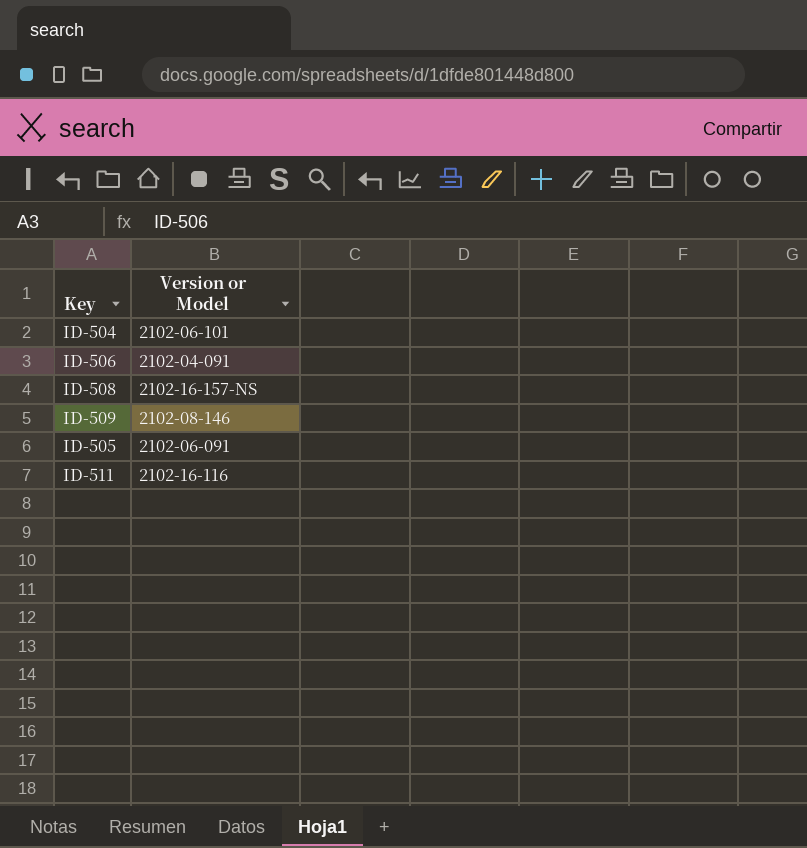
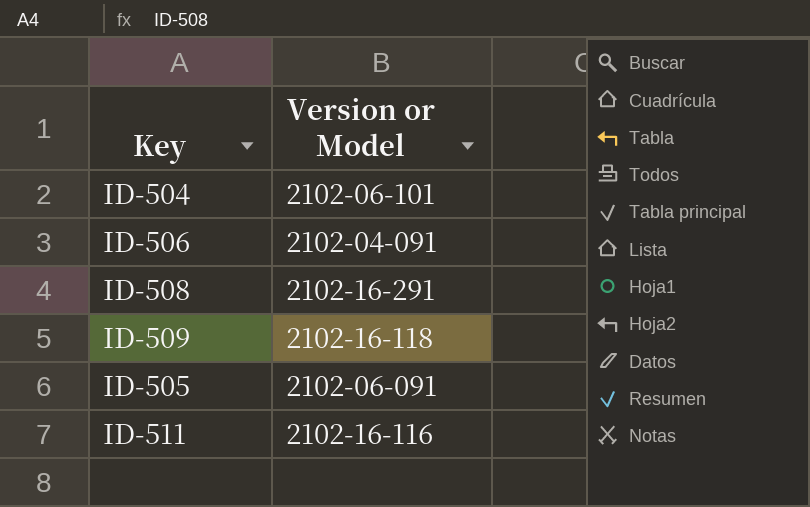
ID-508 | Version or Model: 2102-16-157-NS -> 2102-16-291
ID-509 | Version or Model: 2102-08-146 -> 2102-16-118

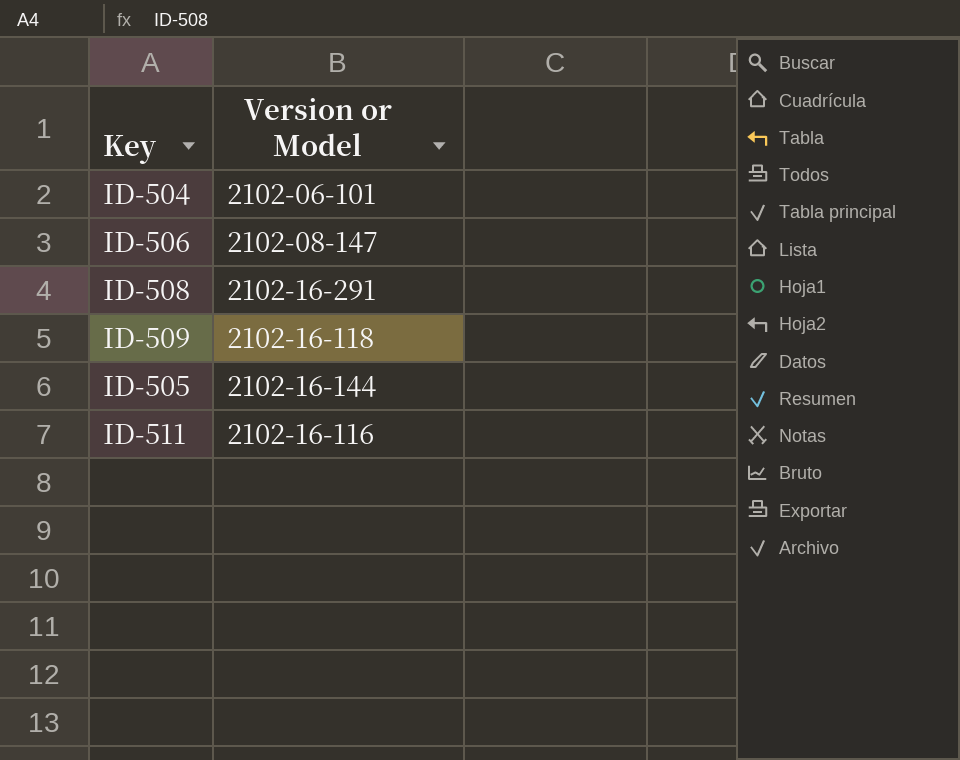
ID-506 | Version or Model: 2102-04-091 -> 2102-08-147
ID-505 | Version or Model: 2102-06-091 -> 2102-16-144

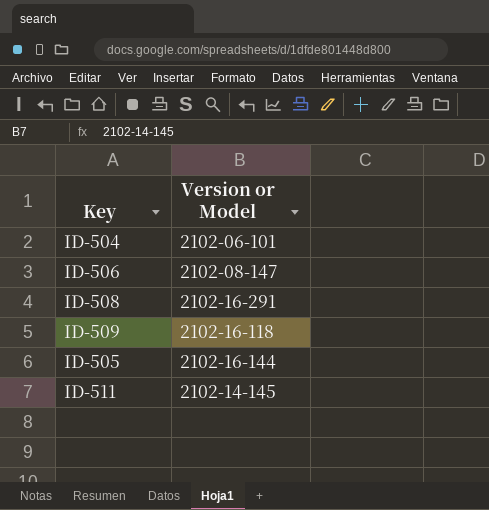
ID-511 | Version or Model: 2102-16-116 -> 2102-14-145

